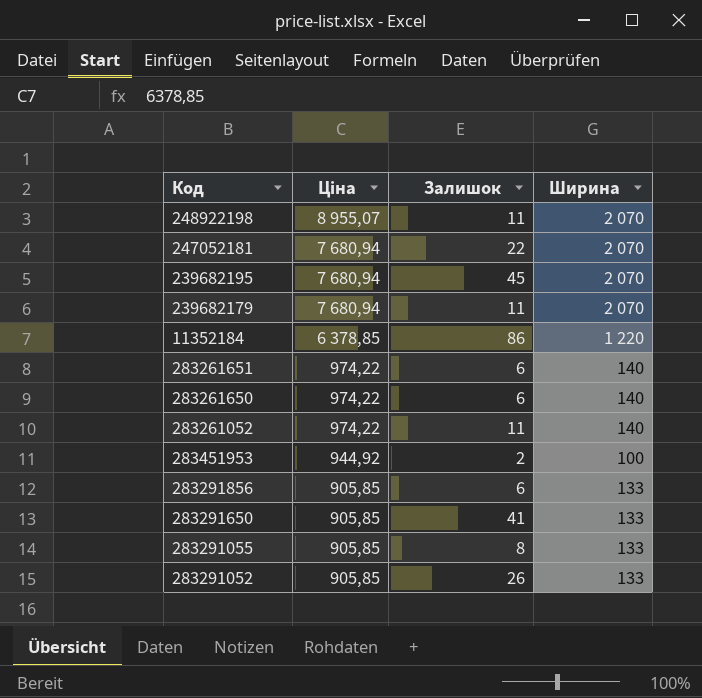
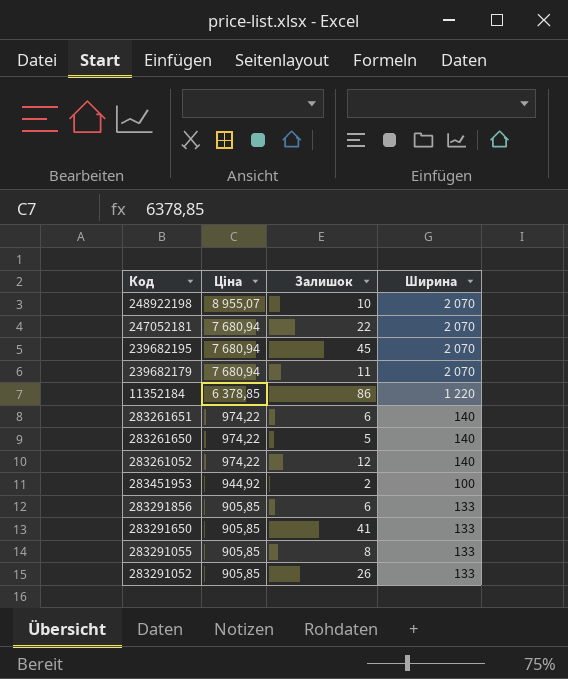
248922198 | Залишок: 11 -> 10
283261650 | Залишок: 6 -> 5
283261052 | Залишок: 11 -> 12

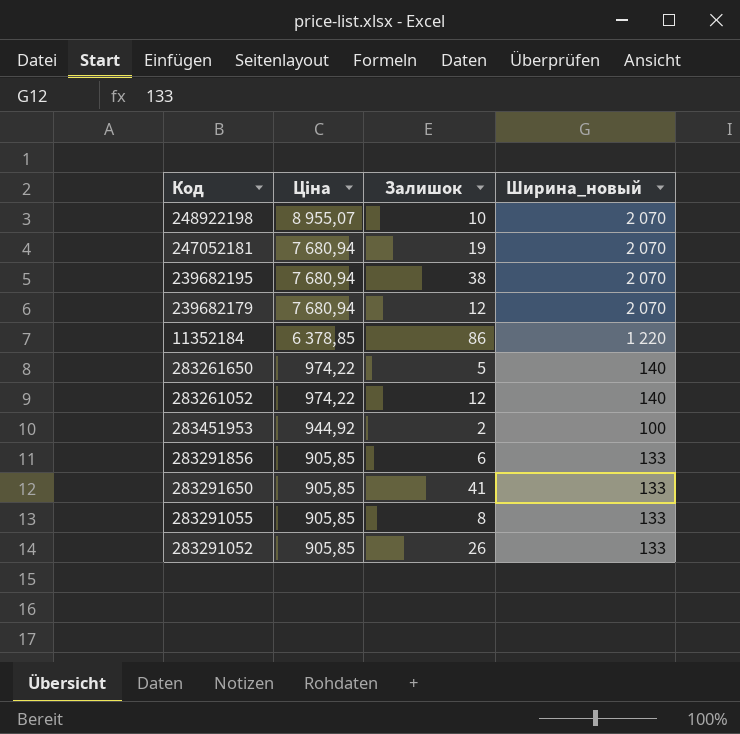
column name: Ширина -> Ширина_новый
row 283261651: 974,22 | 6 | 140 -> none
247052181 | Залишок: 22 -> 19
239682195 | Залишок: 45 -> 38
239682179 | Залишок: 11 -> 12

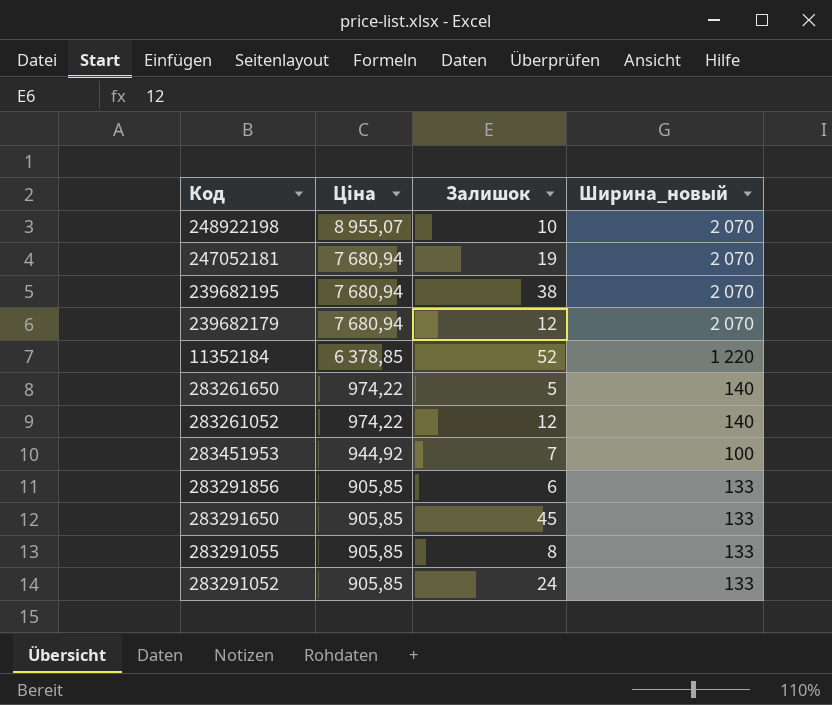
11352184 | Залишок: 86 -> 52
283451953 | Залишок: 2 -> 7
283291650 | Залишок: 41 -> 45
283291052 | Залишок: 26 -> 24

